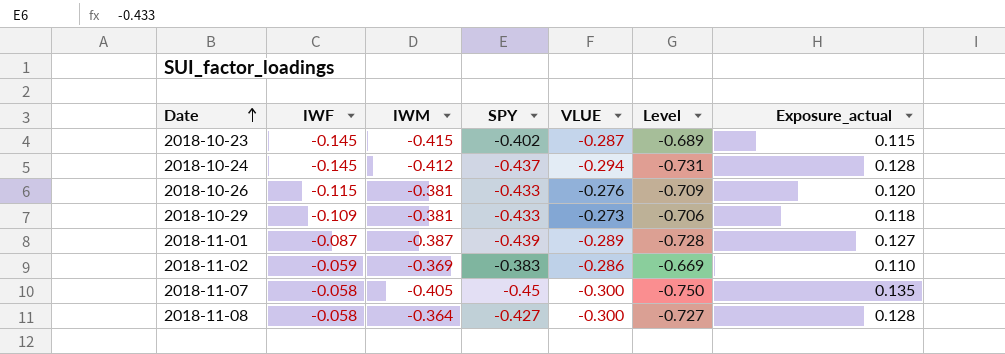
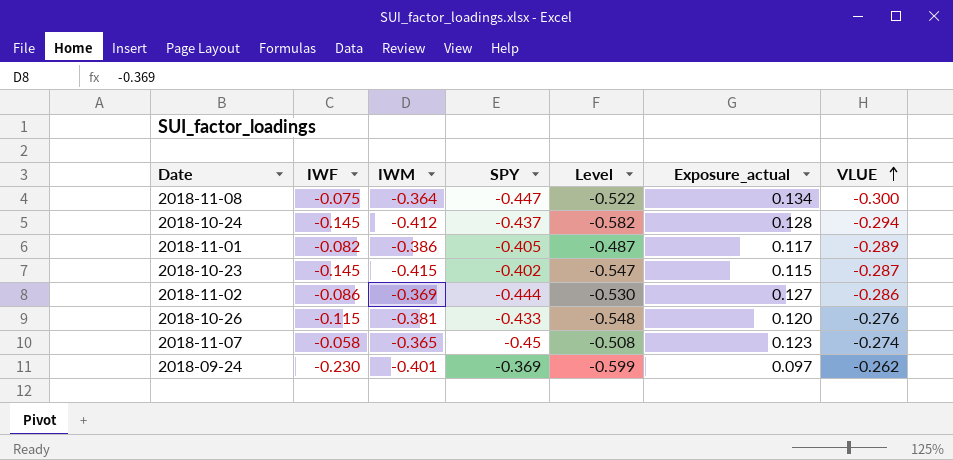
row order: Date ascending -> VLUE ascending
column Level | formula: [SPY] + [VLUE] -> [IWF] + [SPY]
column VLUE | position: 5 -> 7
row 2018-10-29: -0.109 | -0.381 | -0.433 | -0.273 | -0.706 | 0.118 -> none
2018-11-08 | IWF: -0.058 -> -0.075
2018-11-08 | SPY: -0.427 -> -0.447
2018-11-08 | Exposure_actual: 0.128 -> 0.134
2018-11-01 | IWF: -0.087 -> -0.082
2018-11-01 | IWM: -0.387 -> -0.386
2018-11-01 | SPY: -0.439 -> -0.405
2018-11-01 | Exposure_actual: 0.127 -> 0.117
2018-11-02 | IWF: -0.059 -> -0.086
2018-11-02 | SPY: -0.383 -> -0.444
2018-11-02 | Exposure_actual: 0.110 -> 0.127
2018-11-07 | IWM: -0.405 -> -0.365
2018-11-07 | Exposure_actual: 0.135 -> 0.123
2018-11-07 | VLUE: -0.300 -> -0.274
row 2018-09-24: none -> -0.230 | -0.401 | -0.369 | -0.599 | 0.097 | -0.262

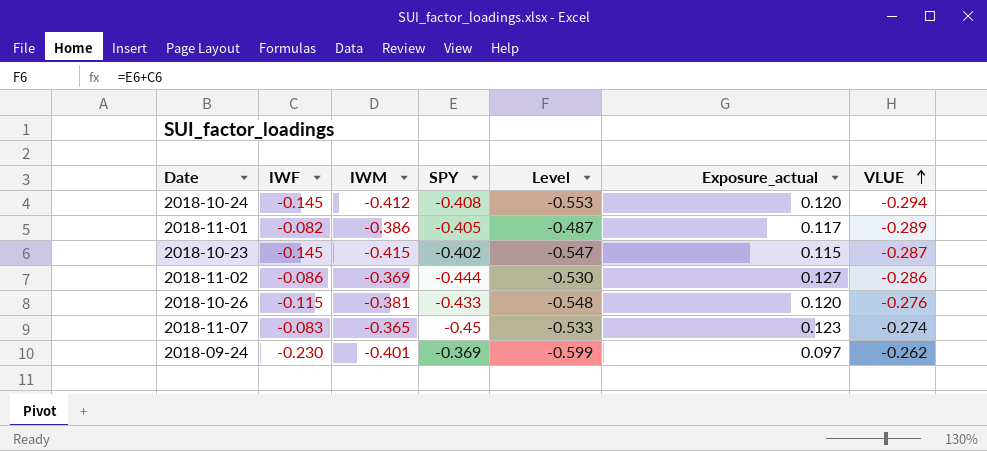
row 2018-11-08: -0.075 | -0.364 | -0.447 | -0.522 | 0.134 | -0.300 -> none
2018-10-24 | SPY: -0.437 -> -0.408
2018-10-24 | Level: -0.582 -> -0.553
2018-10-24 | Exposure_actual: 0.128 -> 0.120
2018-11-07 | IWF: -0.058 -> -0.083
2018-11-07 | Level: -0.508 -> -0.533

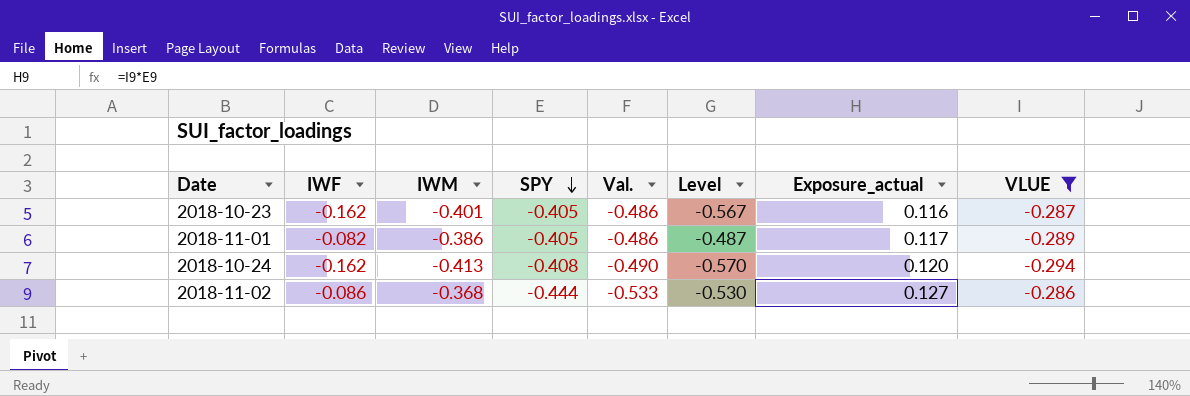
filter: none -> VLUE <= -0.286
row order: VLUE ascending -> SPY descending
column Val. | formula: none -> [SPY] * 1.2
2018-10-23 | IWF: -0.145 -> -0.162
2018-10-23 | IWM: -0.415 -> -0.401
2018-10-23 | SPY: -0.402 -> -0.405
2018-10-23 | Level: -0.547 -> -0.567
2018-10-23 | Exposure_actual: 0.115 -> 0.116
2018-10-24 | IWF: -0.145 -> -0.162
2018-10-24 | IWM: -0.412 -> -0.413
2018-10-24 | Level: -0.553 -> -0.570
2018-11-02 | IWM: -0.369 -> -0.368

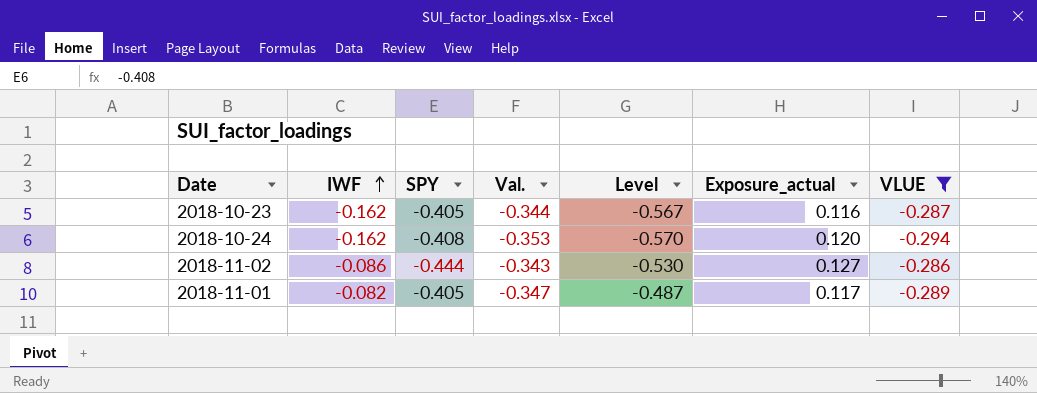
row order: SPY descending -> IWF ascending
column IWM | position: 3 -> none
column Val. | formula: [SPY] * 1.2 -> [VLUE] * 1.2

